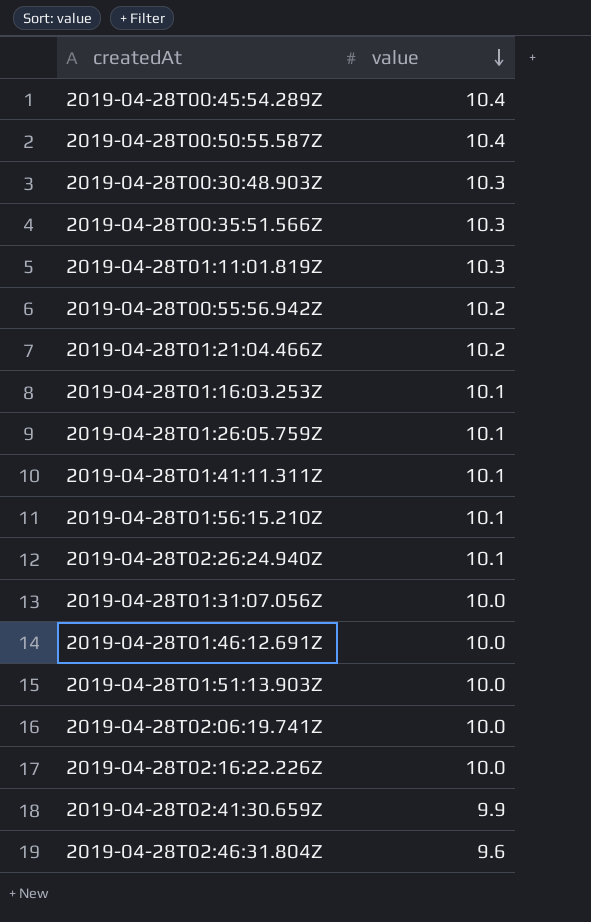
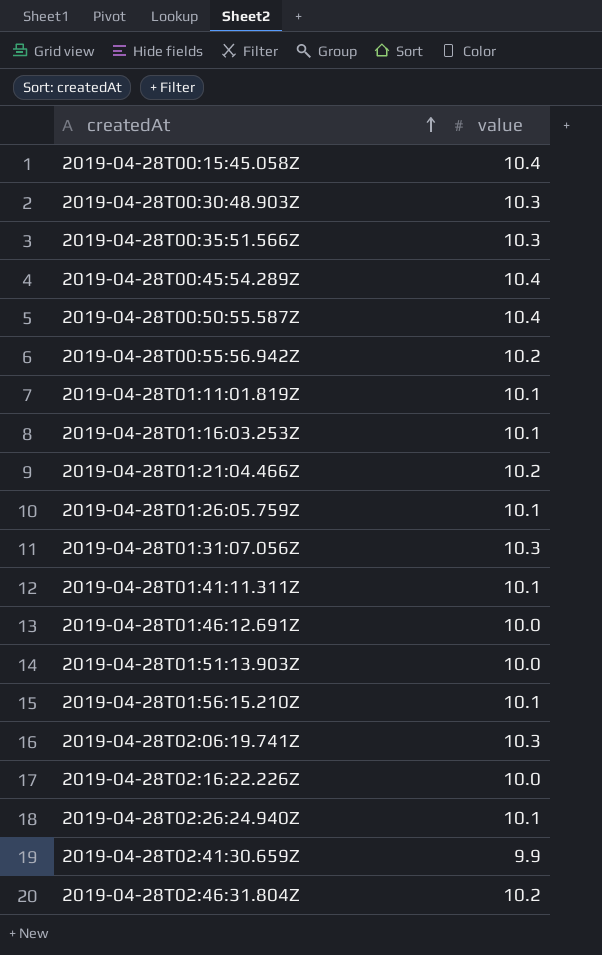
row order: value descending -> createdAt ascending
row 2019-04-28T00:15:45.058Z: none -> 10.4
2019-04-28T01:11:01.819Z | value: 10.3 -> 10.1
2019-04-28T01:31:07.056Z | value: 10.0 -> 10.3
2019-04-28T02:06:19.741Z | value: 10.0 -> 10.3
2019-04-28T02:46:31.804Z | value: 9.6 -> 10.2

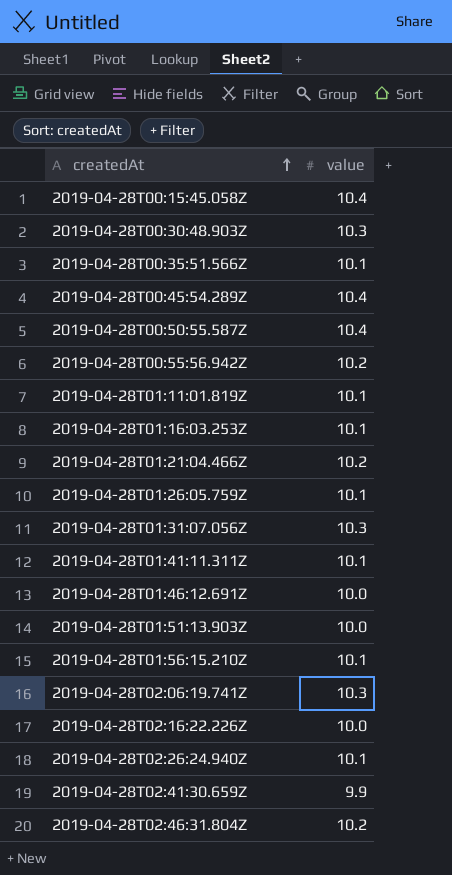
2019-04-28T00:35:51.566Z | value: 10.3 -> 10.1

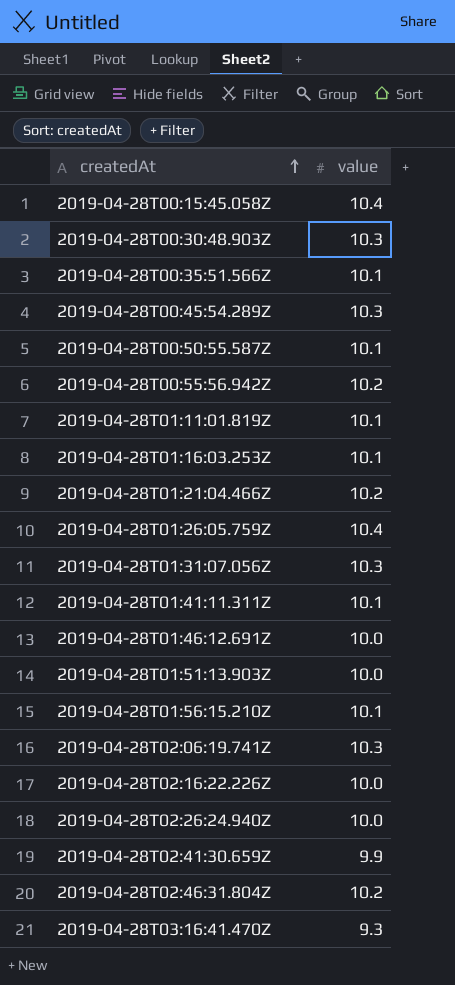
2019-04-28T00:45:54.289Z | value: 10.4 -> 10.3
2019-04-28T00:50:55.587Z | value: 10.4 -> 10.1
2019-04-28T01:26:05.759Z | value: 10.1 -> 10.4
2019-04-28T02:26:24.940Z | value: 10.1 -> 10.0
row 2019-04-28T03:16:41.470Z: none -> 9.3

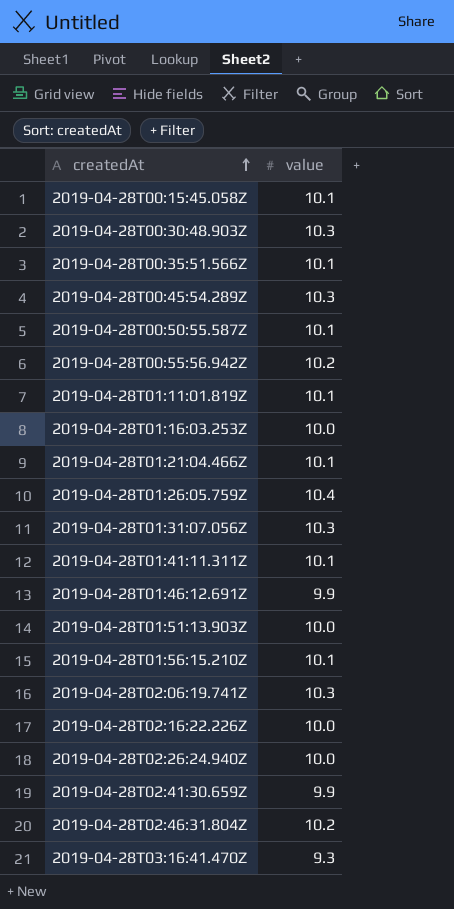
2019-04-28T00:15:45.058Z | value: 10.4 -> 10.1
2019-04-28T01:16:03.253Z | value: 10.1 -> 10.0
2019-04-28T01:21:04.466Z | value: 10.2 -> 10.1
2019-04-28T01:46:12.691Z | value: 10.0 -> 9.9

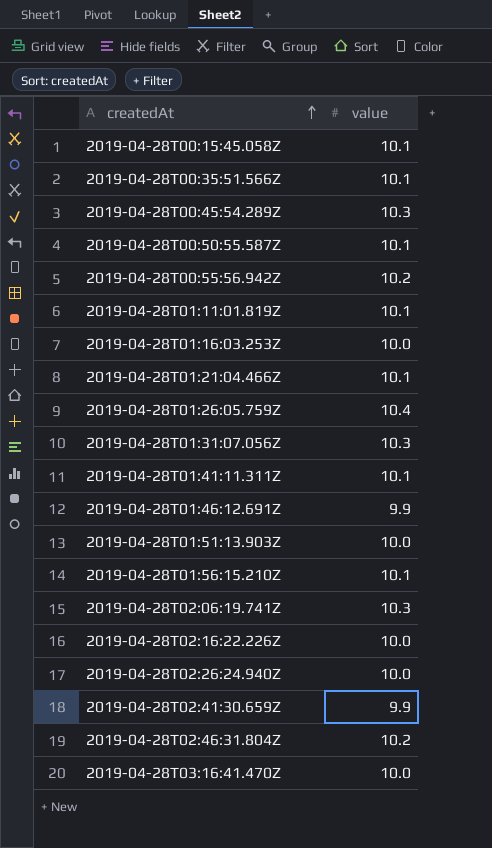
row 2019-04-28T00:30:48.903Z: 10.3 -> none
2019-04-28T03:16:41.470Z | value: 9.3 -> 10.0

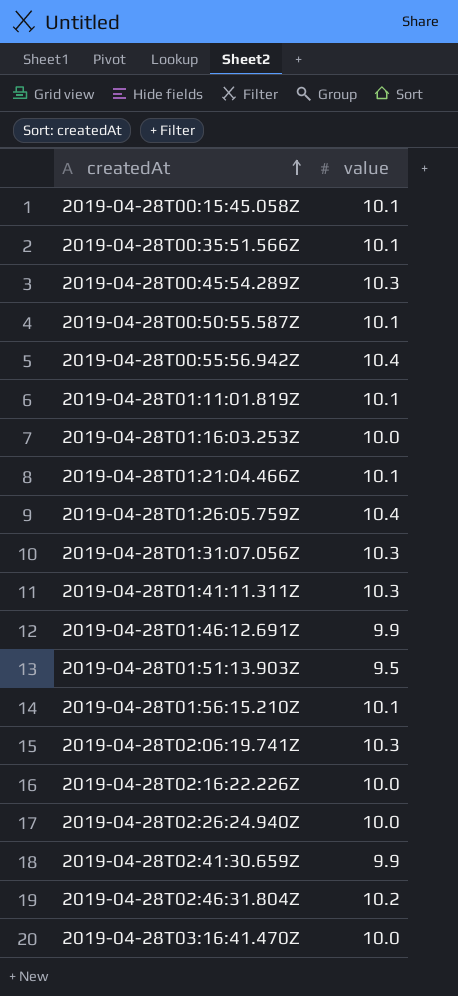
2019-04-28T00:55:56.942Z | value: 10.2 -> 10.4
2019-04-28T01:41:11.311Z | value: 10.1 -> 10.3
2019-04-28T01:51:13.903Z | value: 10.0 -> 9.5

